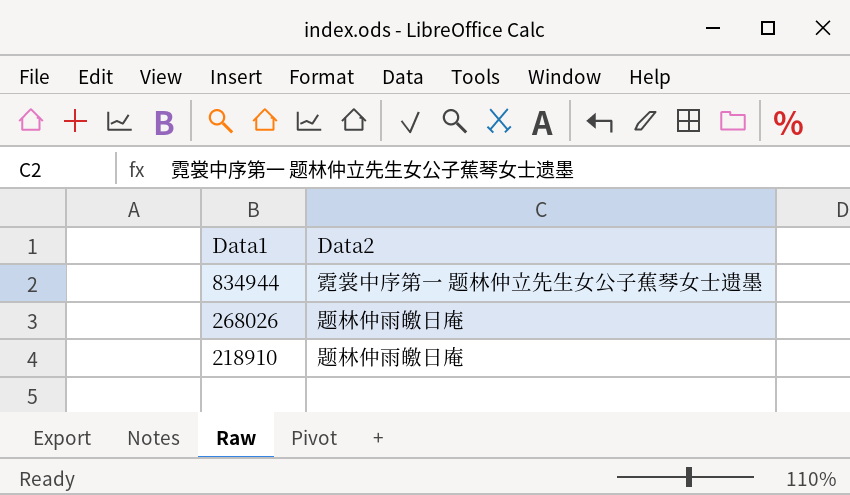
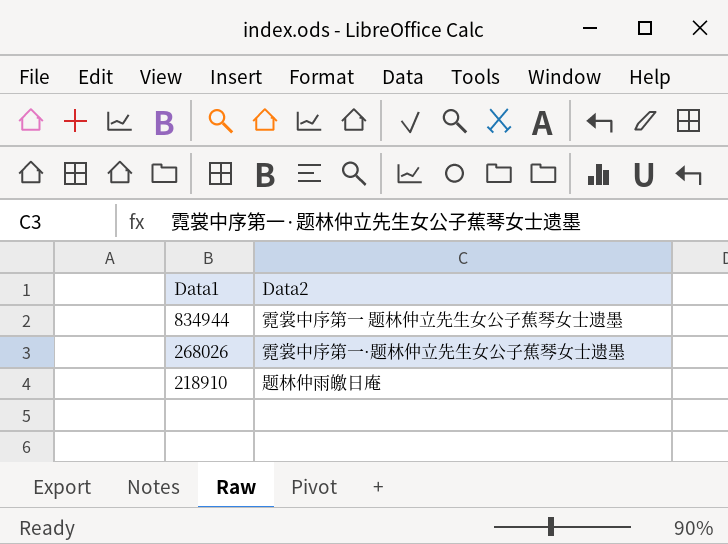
268026 | Data2: 题林仲雨皦日庵 -> 霓裳中序第一·题林仲立先生女公子蕉琴女士遗墨

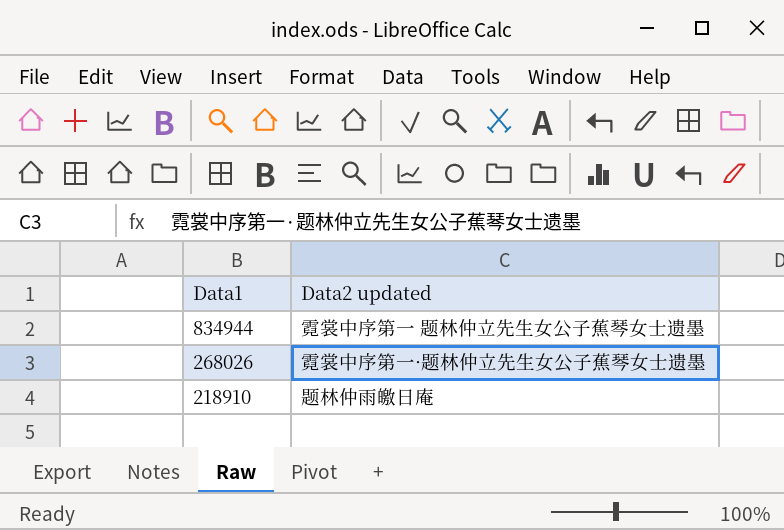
column name: Data2 -> Data2 updated

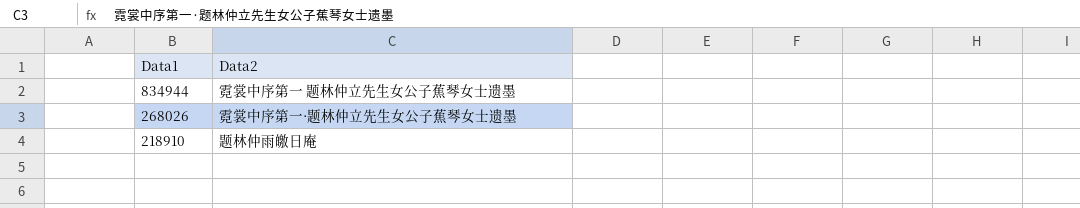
column name: Data2 updated -> Data2

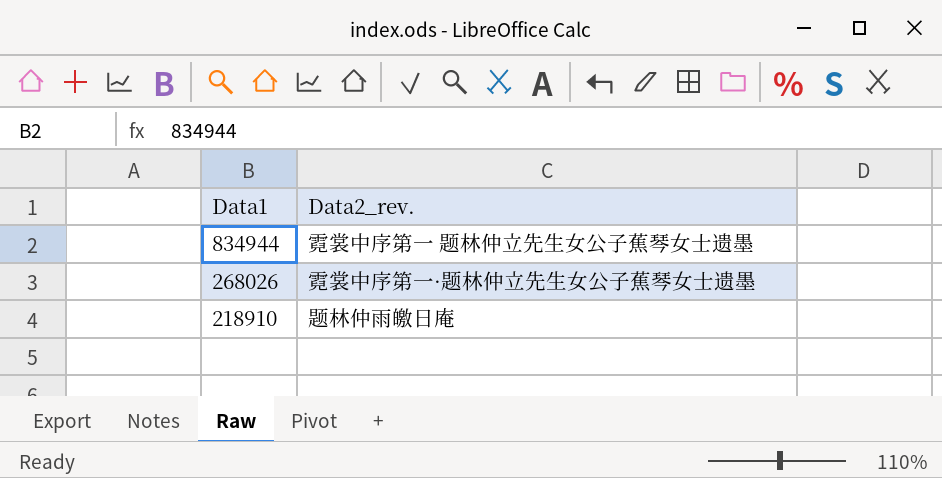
column name: Data2 -> Data2_rev.

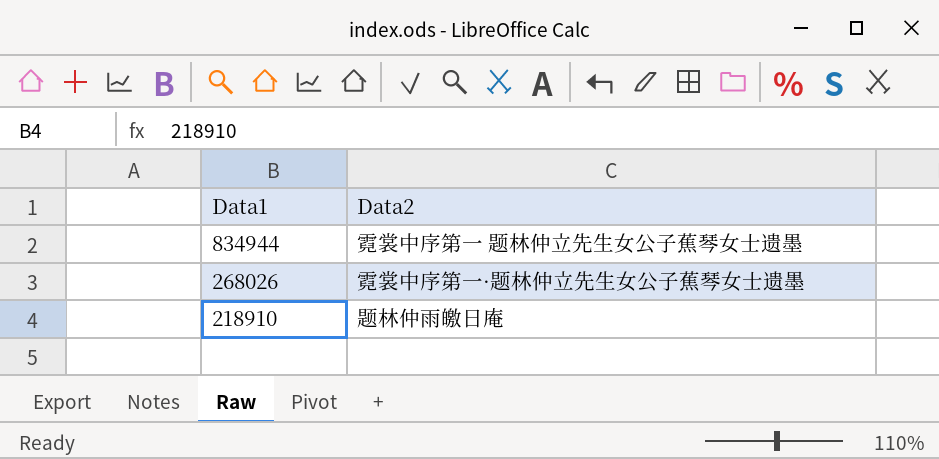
column name: Data2_rev. -> Data2

